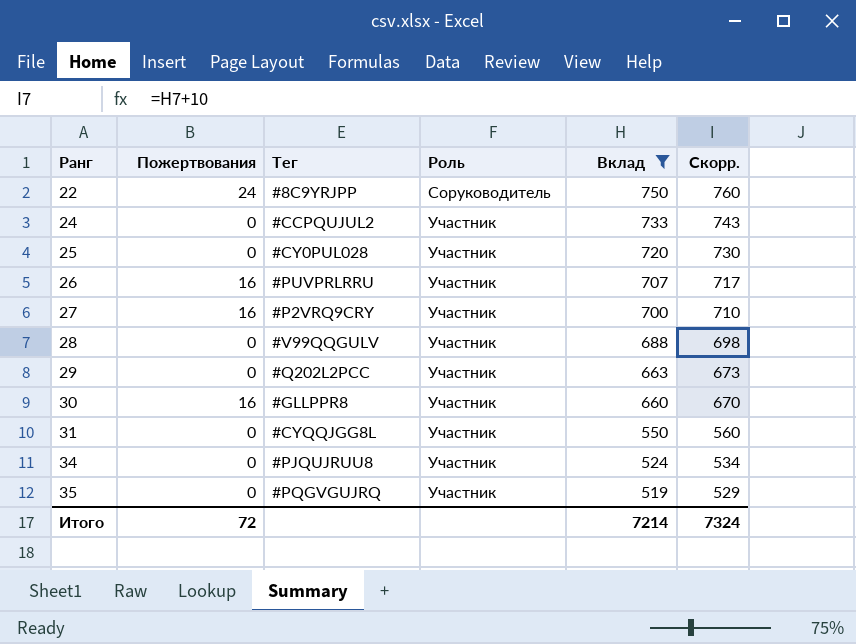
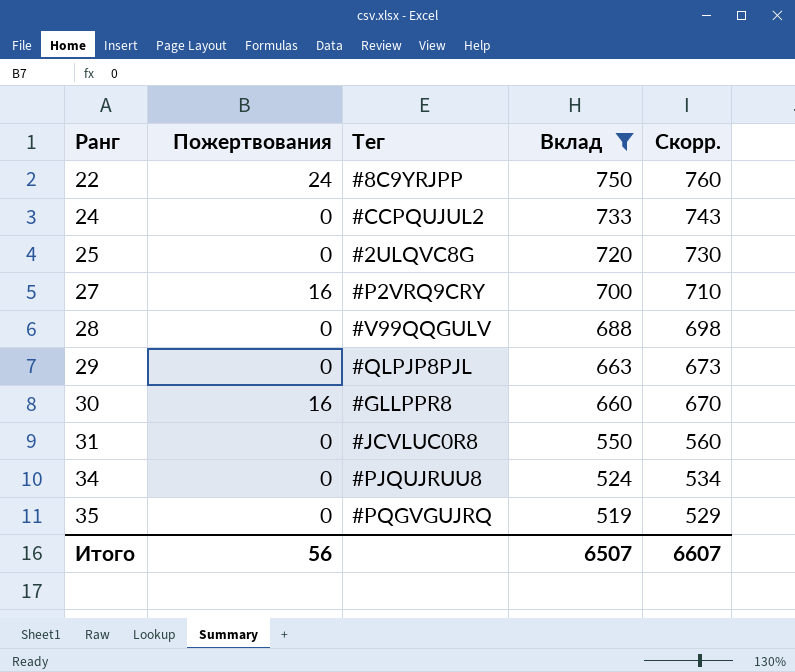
column Роль | position: 4 -> none
row 26: 16 | #PUVPRLRRU | Участник | 707 | 717 -> none
25 | Тег: #CY0PUL028 -> #2ULQVC8G
29 | Тег: #Q202L2PCC -> #QLPJP8PJL
31 | Тег: #CYQQJGG8L -> #JCVLUC0R8
Итого | Пожертвования: 72 -> 56
Итого | Вклад: 7214 -> 6507
Итого | Скорр.: 7324 -> 6607

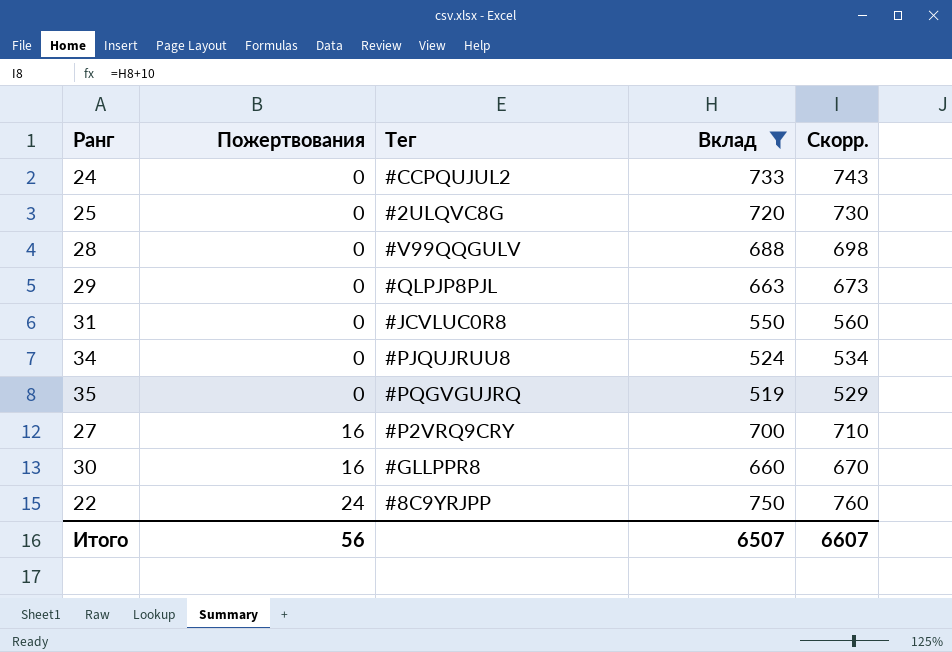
row order: Ранг ascending -> Пожертвования ascending

